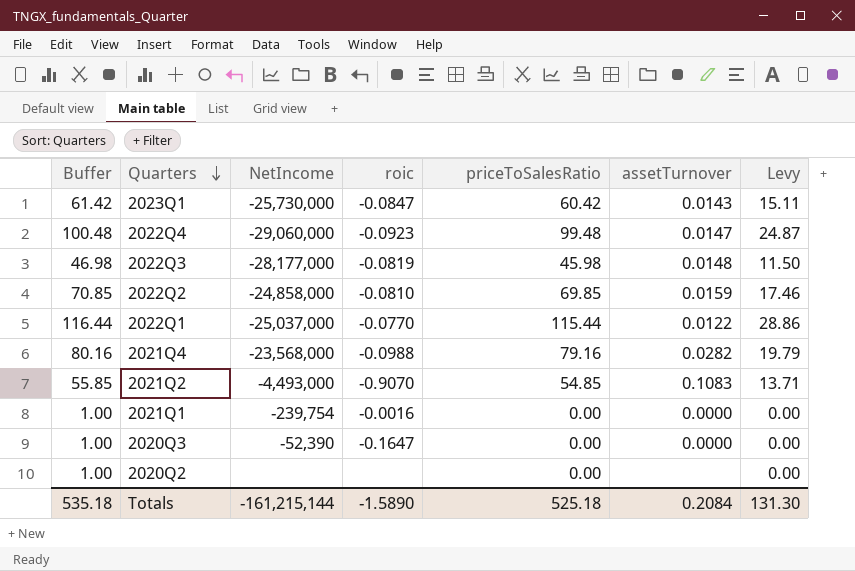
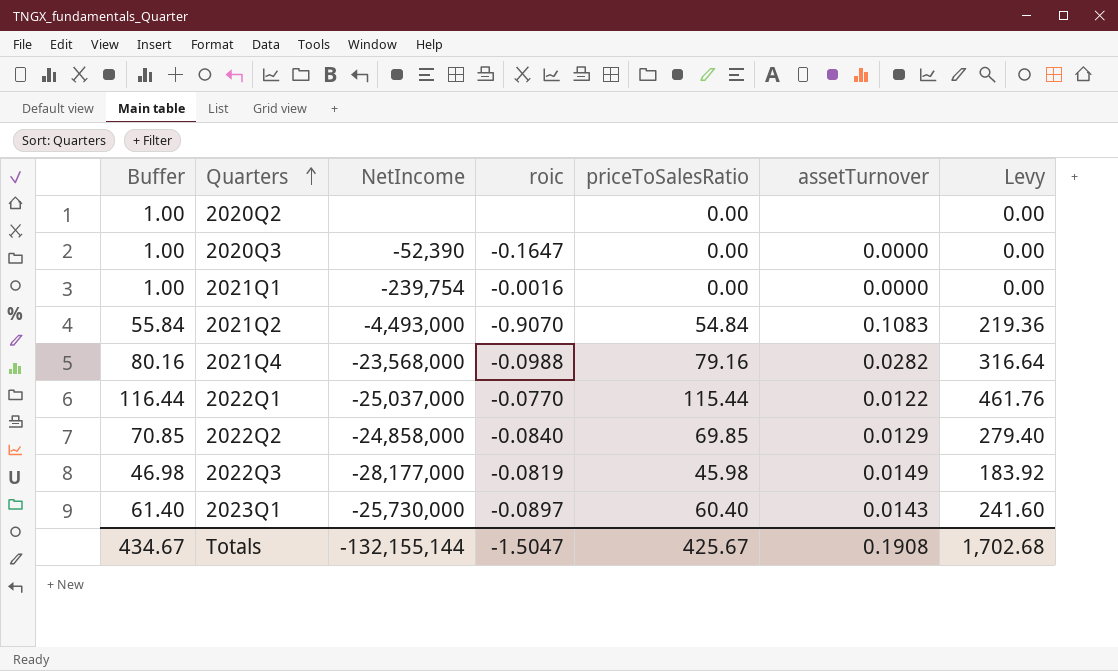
row order: Quarters descending -> Quarters ascending
column Levy | formula: [priceToSalesRatio] * 0.25 -> [priceToSalesRatio] * 4
row 2022Q4: 100.48 | -29,060,000 | -0.0923 | 99.48 | 0.0147 | 24.87 -> none
2021Q2 | Buffer: 55.85 -> 55.84
2021Q2 | priceToSalesRatio: 54.85 -> 54.84
2022Q2 | roic: -0.0810 -> -0.0840
2022Q2 | assetTurnover: 0.0159 -> 0.0129
2022Q3 | assetTurnover: 0.0148 -> 0.0149
2023Q1 | Buffer: 61.42 -> 61.40
2023Q1 | roic: -0.0847 -> -0.0897
2023Q1 | priceToSalesRatio: 60.42 -> 60.40
Totals | Buffer: 535.18 -> 434.67
Totals | NetIncome: -161,215,144 -> -132,155,144
Totals | roic: -1.5890 -> -1.5047
Totals | priceToSalesRatio: 525.18 -> 425.67
Totals | assetTurnover: 0.2084 -> 0.1908
Totals | Levy: 131.30 -> 1,702.68

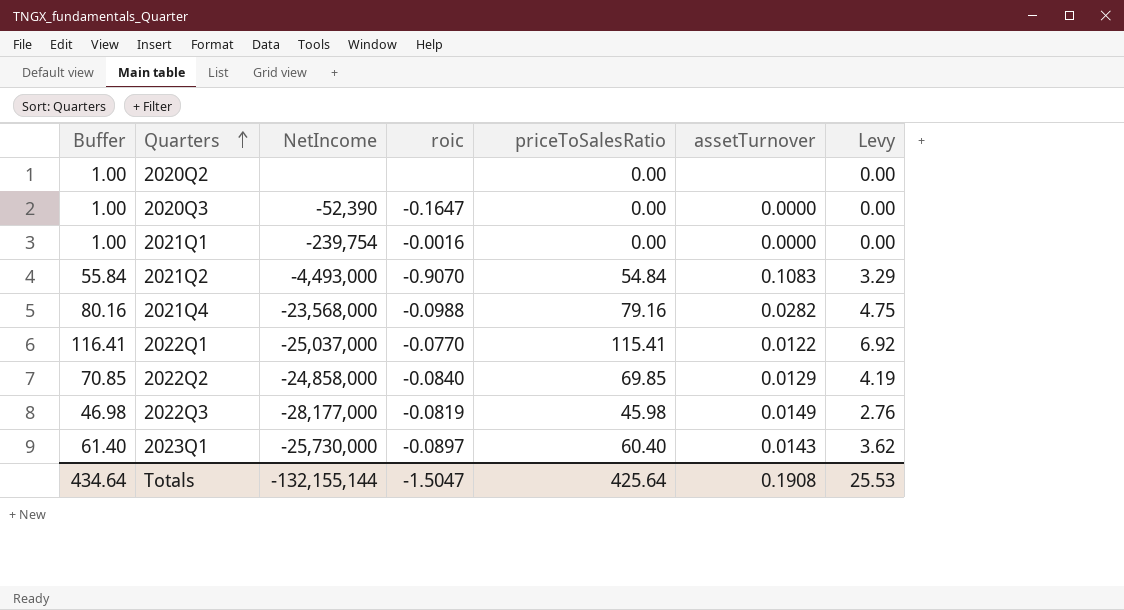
column Levy | formula: [priceToSalesRatio] * 4 -> [priceToSalesRatio] * 0.06
2022Q1 | Buffer: 116.44 -> 116.41
2022Q1 | priceToSalesRatio: 115.44 -> 115.41
Totals | Buffer: 434.67 -> 434.64
Totals | priceToSalesRatio: 425.67 -> 425.64
Totals | Levy: 1,702.68 -> 25.53

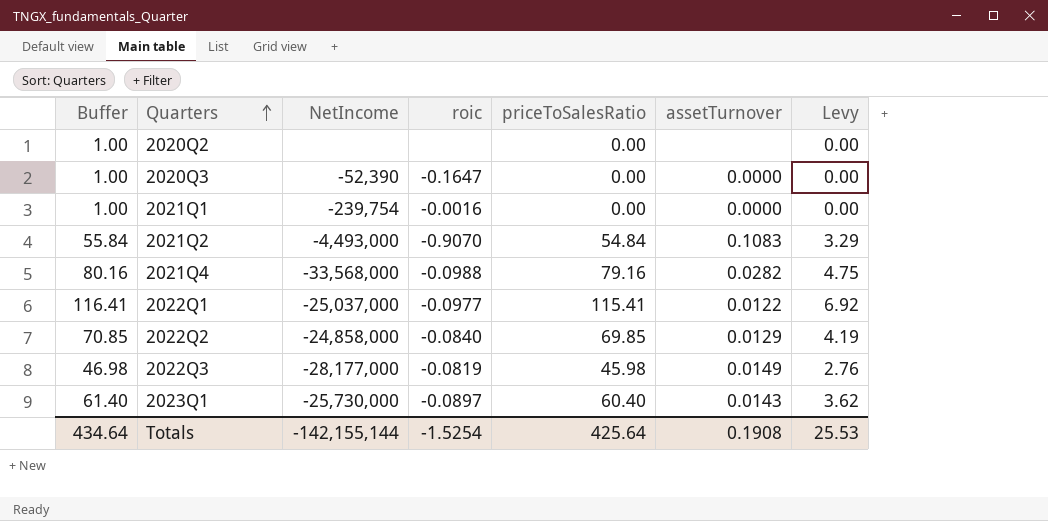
2021Q4 | NetIncome: -23,568,000 -> -33,568,000
2022Q1 | roic: -0.0770 -> -0.0977
Totals | NetIncome: -132,155,144 -> -142,155,144
Totals | roic: -1.5047 -> -1.5254

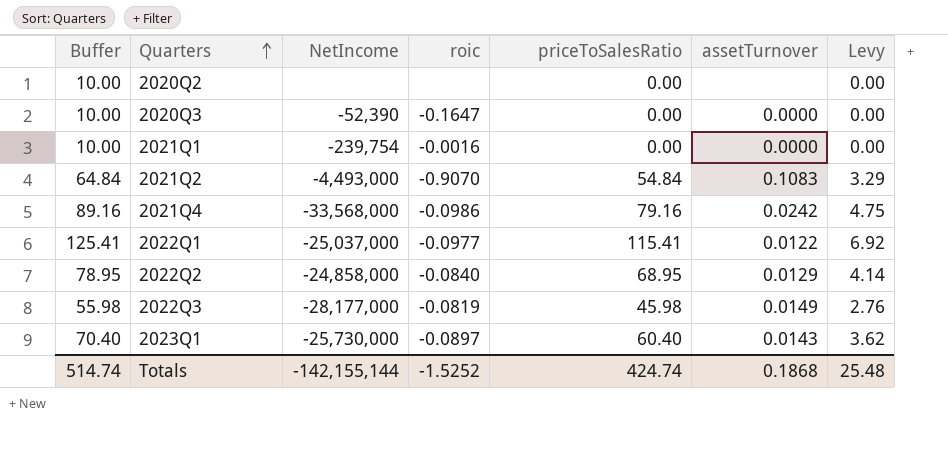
column Buffer | formula: [priceToSalesRatio] + 1 -> [priceToSalesRatio] + 10
2021Q4 | roic: -0.0988 -> -0.0986
2021Q4 | assetTurnover: 0.0282 -> 0.0242
2022Q2 | priceToSalesRatio: 69.85 -> 68.95
2022Q2 | Levy: 4.19 -> 4.14
Totals | Buffer: 434.64 -> 514.74
Totals | roic: -1.5254 -> -1.5252
Totals | priceToSalesRatio: 425.64 -> 424.74
Totals | assetTurnover: 0.1908 -> 0.1868
Totals | Levy: 25.53 -> 25.48

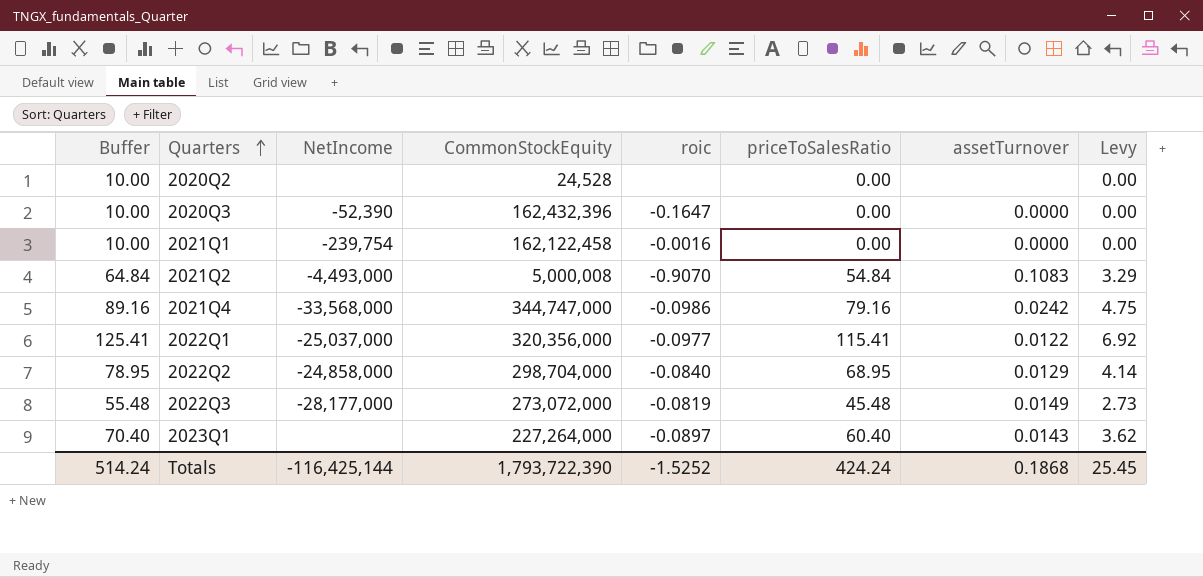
column CommonStockEquity | position: none -> 4
2022Q3 | Buffer: 55.98 -> 55.48
2022Q3 | priceToSalesRatio: 45.98 -> 45.48
2022Q3 | Levy: 2.76 -> 2.73
2023Q1 | NetIncome: -25,730,000 -> none
Totals | Buffer: 514.74 -> 514.24
Totals | NetIncome: -142,155,144 -> -116,425,144
Totals | priceToSalesRatio: 424.74 -> 424.24
Totals | Levy: 25.48 -> 25.45

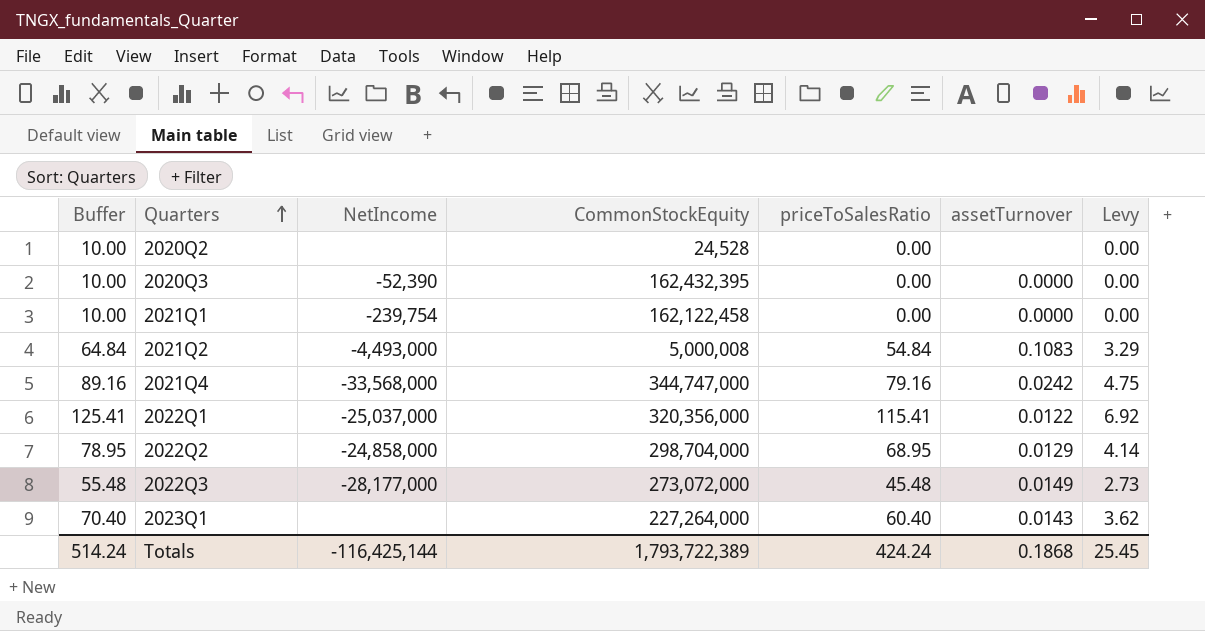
column roic | position: 5 -> none
2020Q3 | CommonStockEquity: 162,432,396 -> 162,432,395
Totals | CommonStockEquity: 1,793,722,390 -> 1,793,722,389

